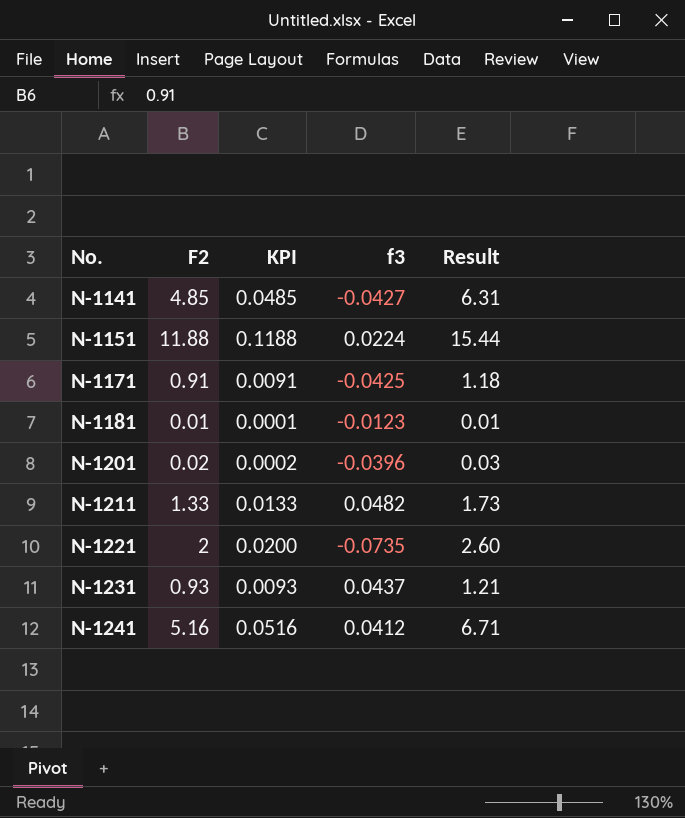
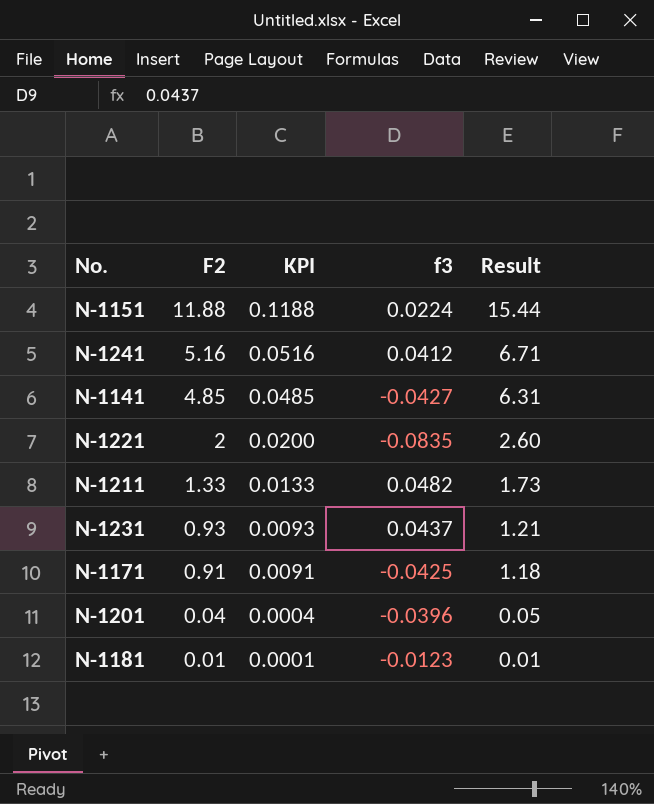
row order: No. ascending -> F2 descending
N-1221 | f3: -0.0735 -> -0.0835
N-1201 | F2: 0.02 -> 0.04
N-1201 | KPI: 0.0002 -> 0.0004
N-1201 | Result: 0.03 -> 0.05

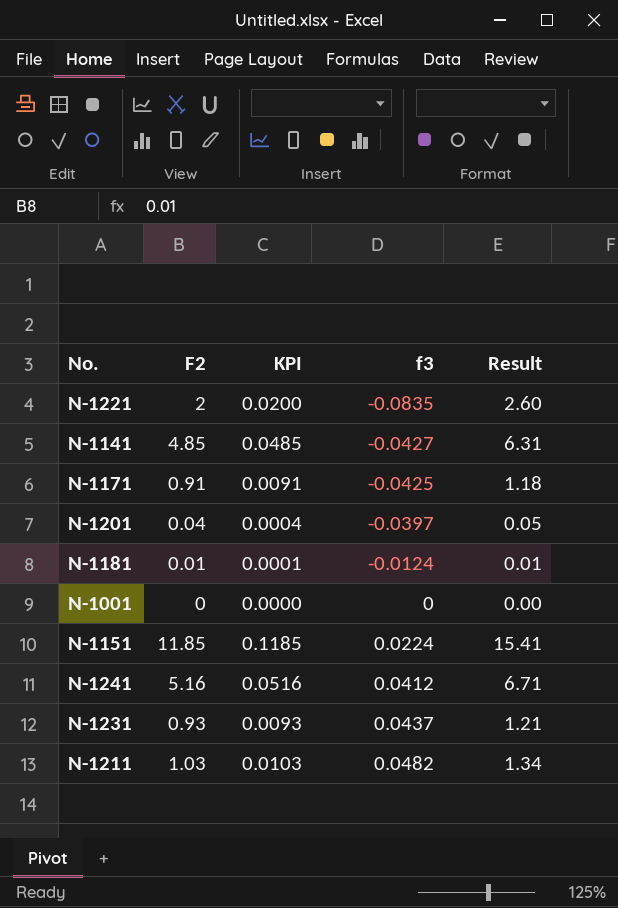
row order: F2 descending -> f3 ascending
N-1201 | f3: -0.0396 -> -0.0397
N-1181 | f3: -0.0123 -> -0.0124
row N-1001: none -> 0 | 0.0000 | 0 | 0.00
N-1151 | F2: 11.88 -> 11.85
N-1151 | KPI: 0.1188 -> 0.1185
N-1151 | Result: 15.44 -> 15.41
N-1211 | F2: 1.33 -> 1.03
N-1211 | KPI: 0.0133 -> 0.0103
N-1211 | Result: 1.73 -> 1.34

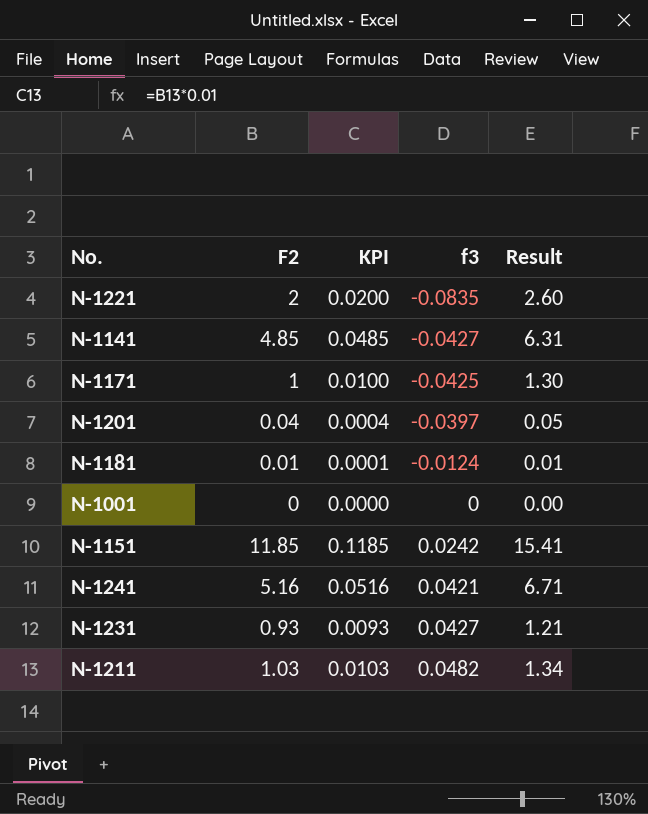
N-1171 | F2: 0.91 -> 1
N-1171 | KPI: 0.0091 -> 0.0100
N-1171 | Result: 1.18 -> 1.30
N-1151 | f3: 0.0224 -> 0.0242
N-1241 | f3: 0.0412 -> 0.0421
N-1231 | f3: 0.0437 -> 0.0427

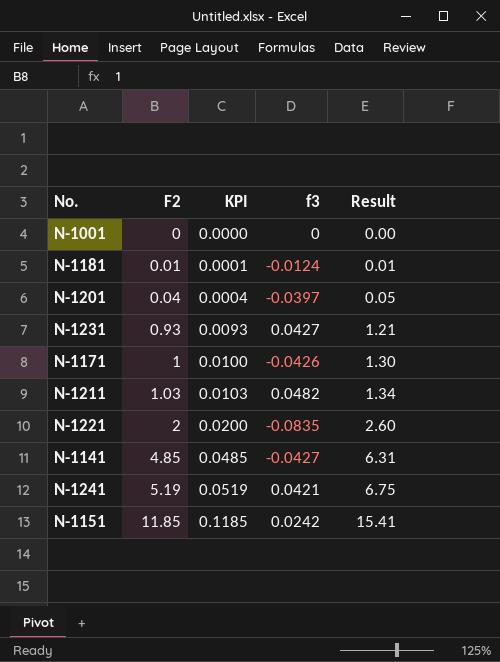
row order: f3 ascending -> F2 ascending
N-1171 | f3: -0.0425 -> -0.0426
N-1241 | F2: 5.16 -> 5.19
N-1241 | KPI: 0.0516 -> 0.0519
N-1241 | Result: 6.71 -> 6.75

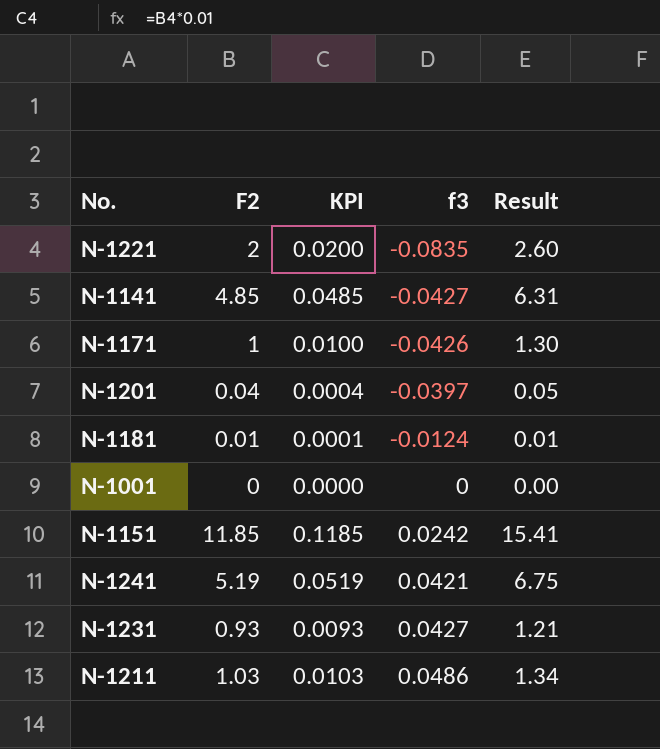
row order: F2 ascending -> f3 ascending
N-1211 | f3: 0.0482 -> 0.0486

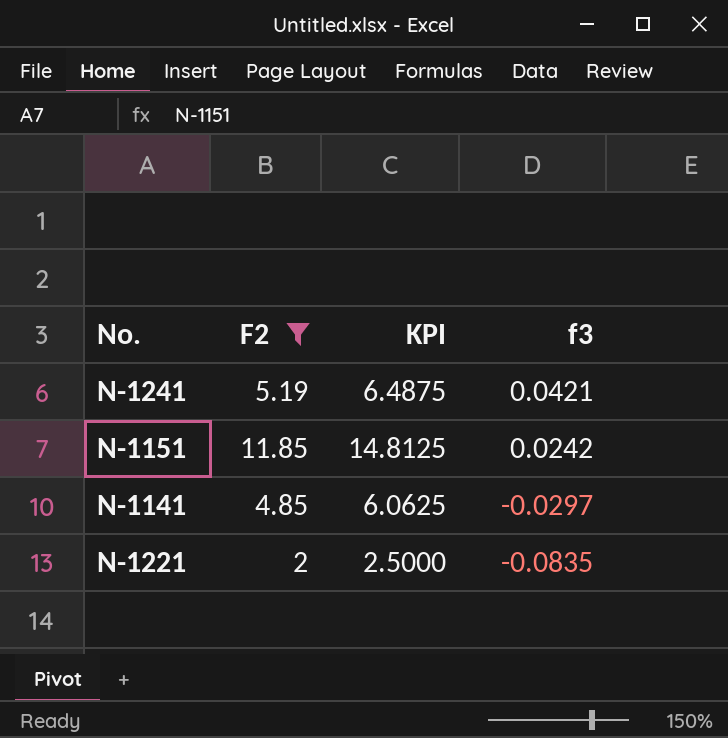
filter: none -> F2 >= 2
row order: f3 ascending -> f3 descending
column Result | formula: [F2] * 1.3 -> none
column KPI | formula: [F2] * 0.01 -> [F2] * 1.25
N-1141 | f3: -0.0427 -> -0.0297

